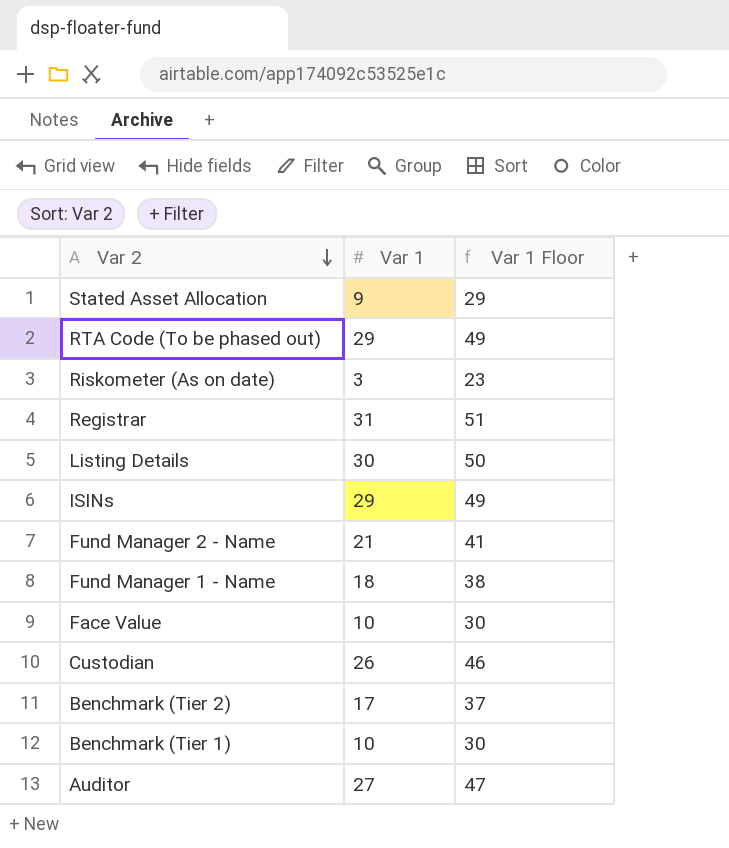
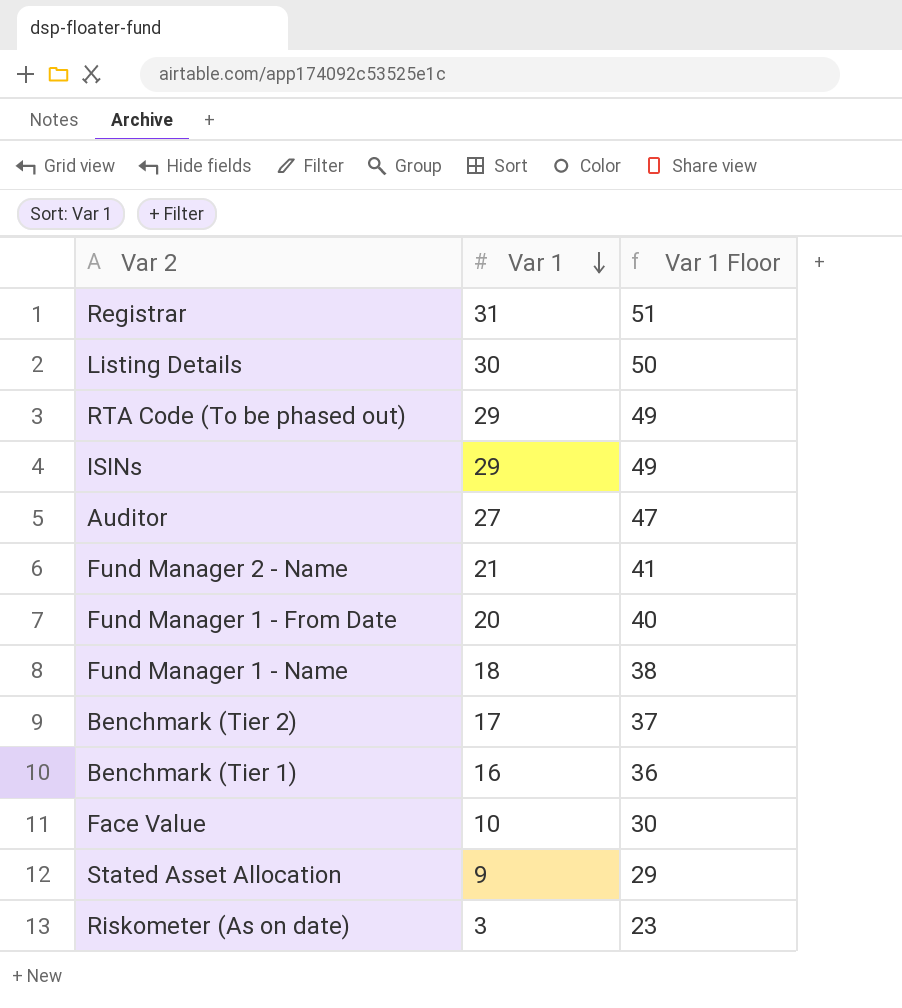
row order: Var 2 descending -> Var 1 descending
row Custodian: 26 | 46 -> none
row Fund Manager 1 - From Date: none -> 20 | 40
Benchmark (Tier 1) | Var 1: 10 -> 16
Benchmark (Tier 1) | Var 1 Floor: 30 -> 36

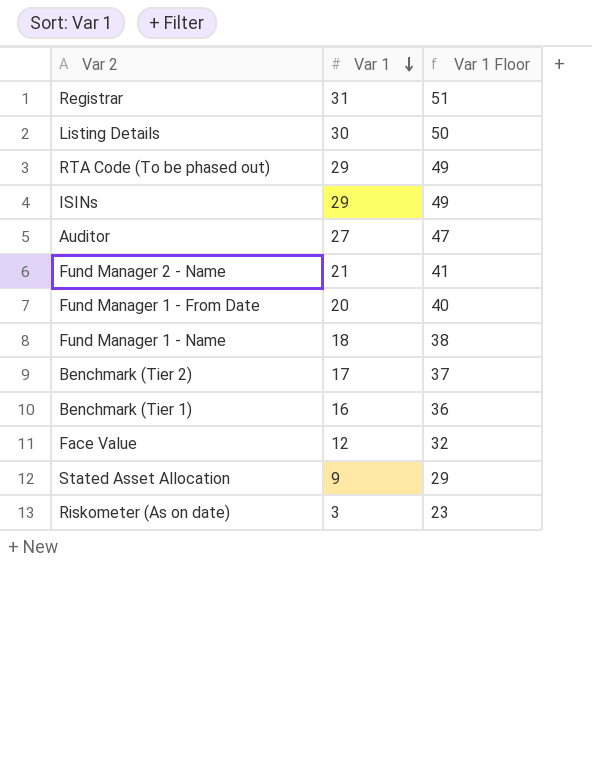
Face Value | Var 1: 10 -> 12
Face Value | Var 1 Floor: 30 -> 32

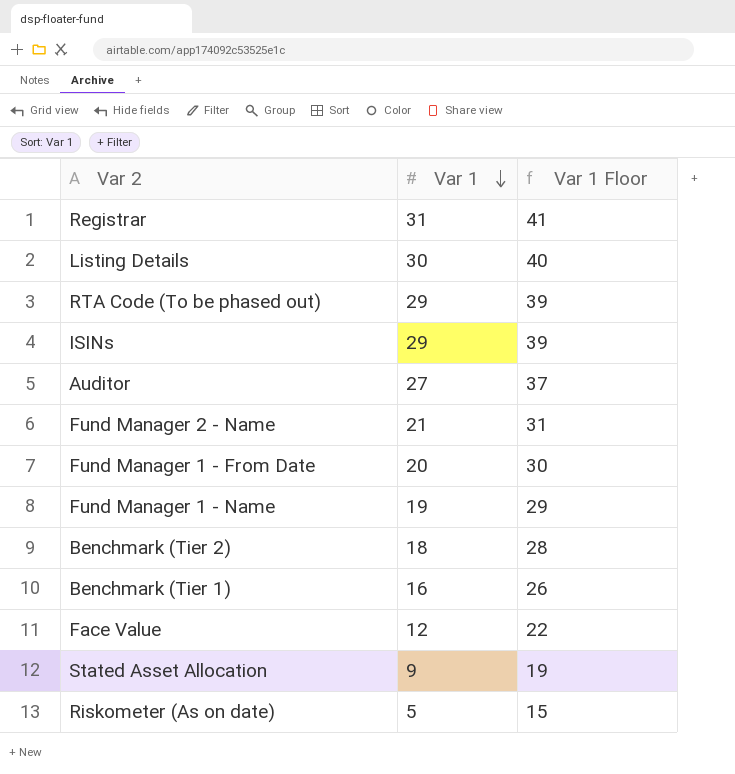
column Var 1 Floor | formula: [Var 1] + 20 -> [Var 1] + 10
Fund Manager 1 - Name | Var 1: 18 -> 19
Benchmark (Tier 2) | Var 1: 17 -> 18
Riskometer (As on date) | Var 1: 3 -> 5

